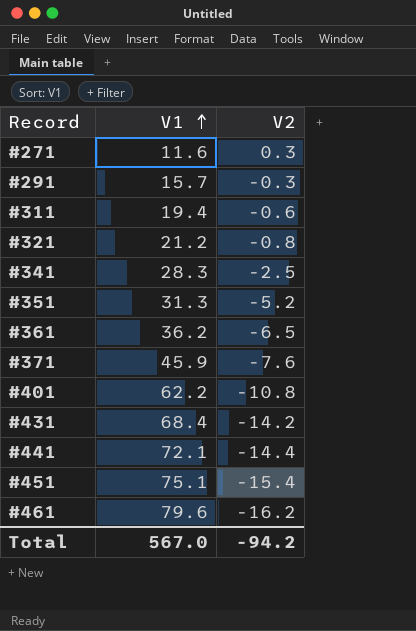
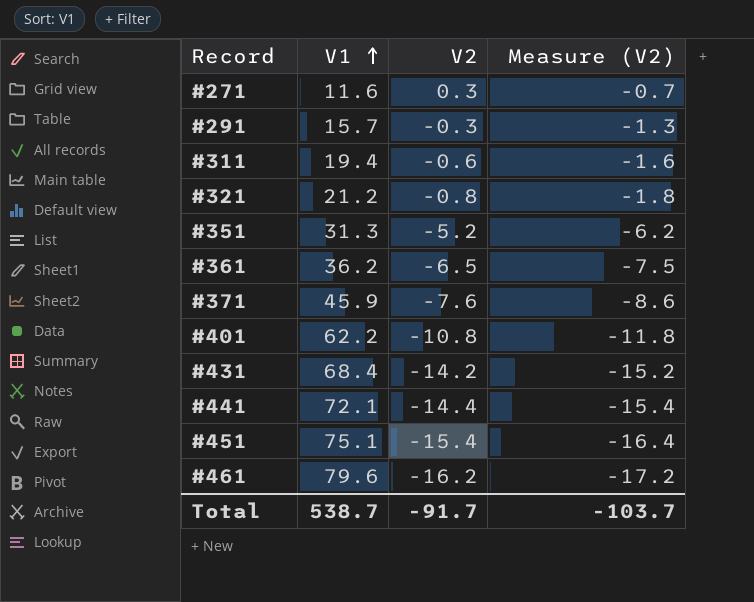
column Measure (V2) | formula: none -> [V2] - 1
row #341: 28.3 | -2.5 -> none
Total | V1: 567.0 -> 538.7
Total | V2: -94.2 -> -91.7

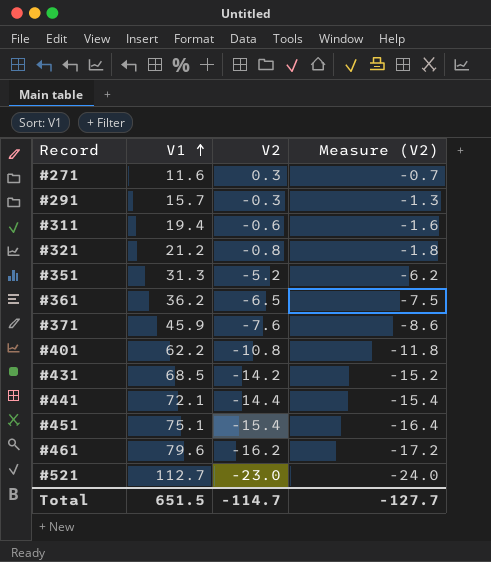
#431 | V1: 68.4 -> 68.5
row #521: none -> 112.7 | -23.0 | -24.0
Total | V1: 538.7 -> 651.5
Total | V2: -91.7 -> -114.7
Total | Measure (V2): -103.7 -> -127.7

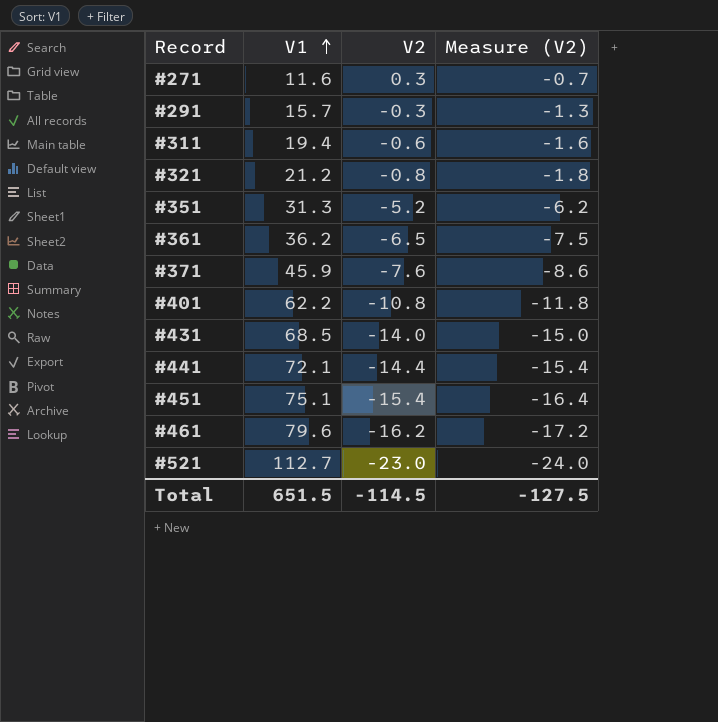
#431 | V2: -14.2 -> -14.0
#431 | Measure (V2): -15.2 -> -15.0
Total | V2: -114.7 -> -114.5
Total | Measure (V2): -127.7 -> -127.5

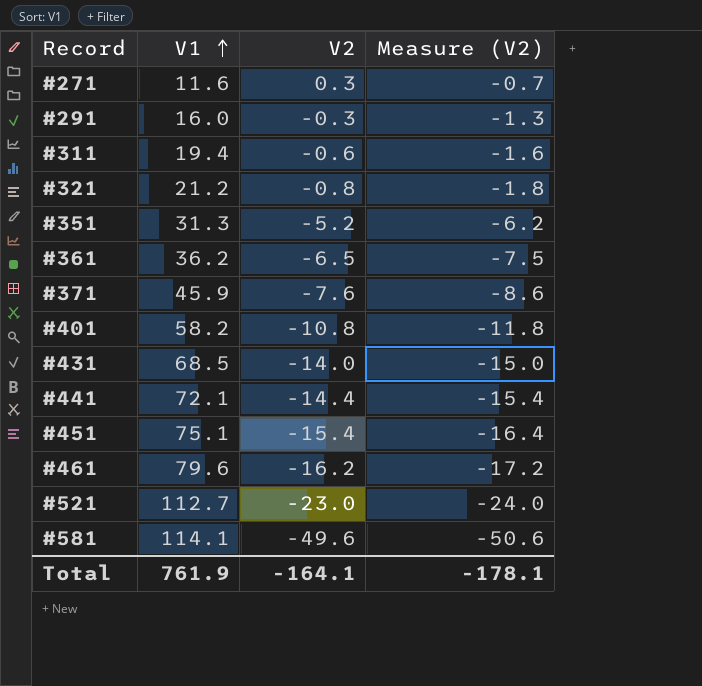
#291 | V1: 15.7 -> 16.0
#401 | V1: 62.2 -> 58.2
row #581: none -> 114.1 | -49.6 | -50.6
Total | V1: 651.5 -> 761.9
Total | V2: -114.5 -> -164.1
Total | Measure (V2): -127.5 -> -178.1

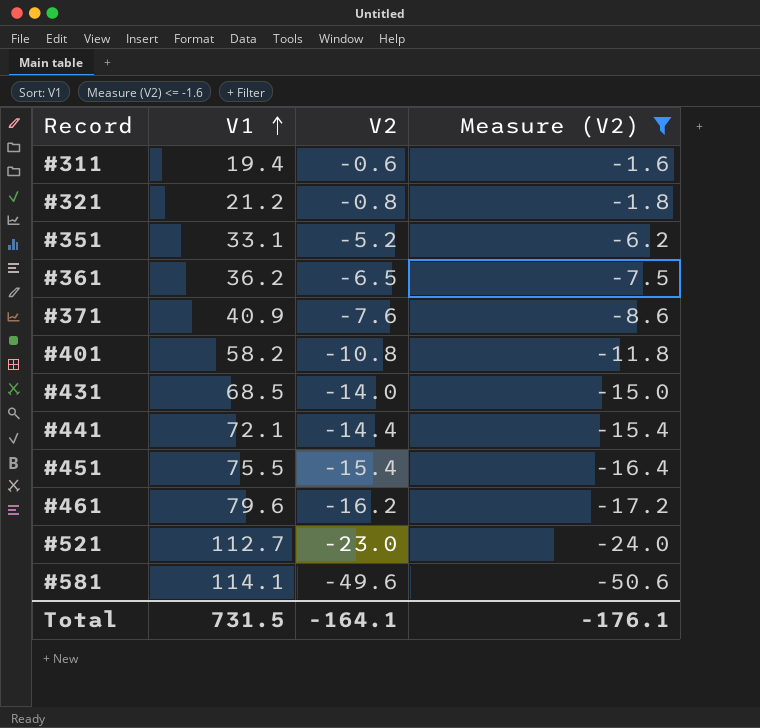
filter: none -> Measure (V2) <= -1.6
#351 | V1: 31.3 -> 33.1
#371 | V1: 45.9 -> 40.9
#451 | V1: 75.1 -> 75.5
Total | V1: 761.9 -> 731.5
Total | Measure (V2): -178.1 -> -176.1

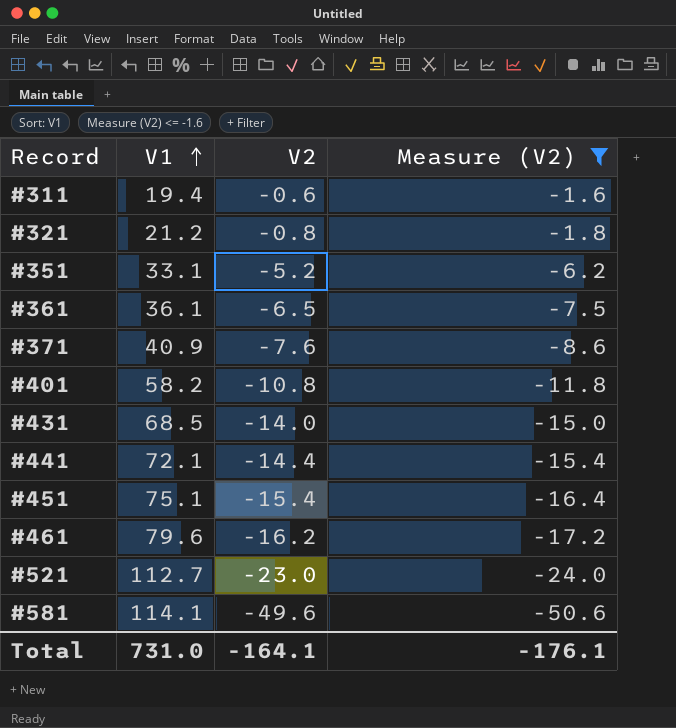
#361 | V1: 36.2 -> 36.1
#451 | V1: 75.5 -> 75.1
Total | V1: 731.5 -> 731.0

